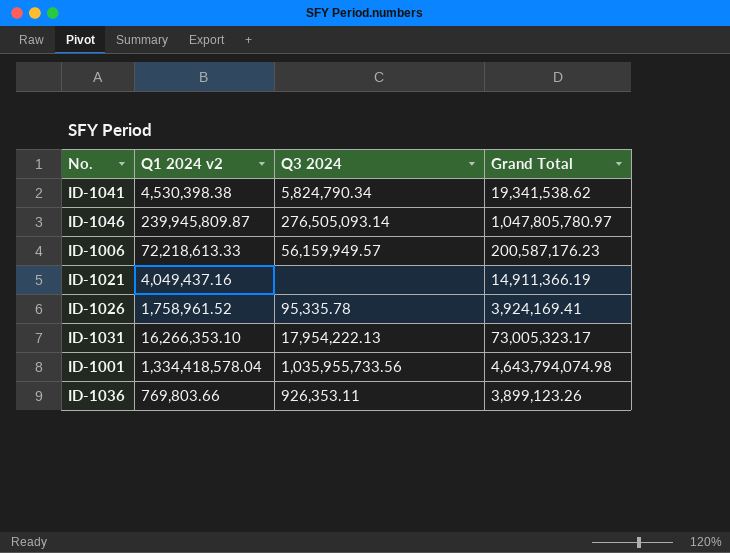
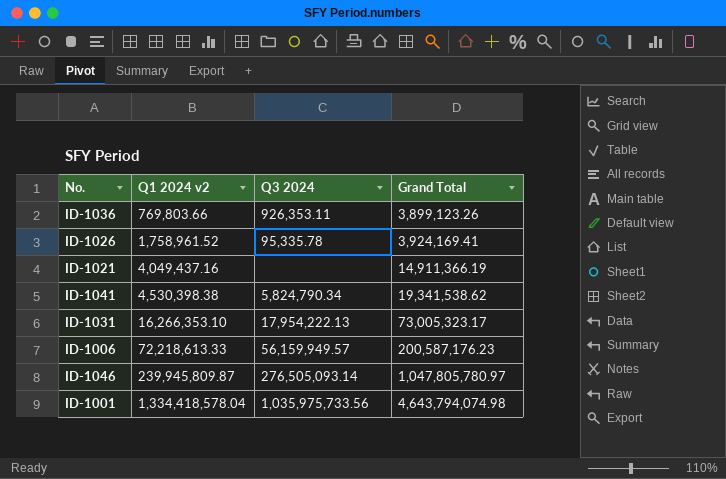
row order: none -> Q1 2024 v2 ascending
ID-1001 | Q3 2024: 1,035,955,733.56 -> 1,035,975,733.56

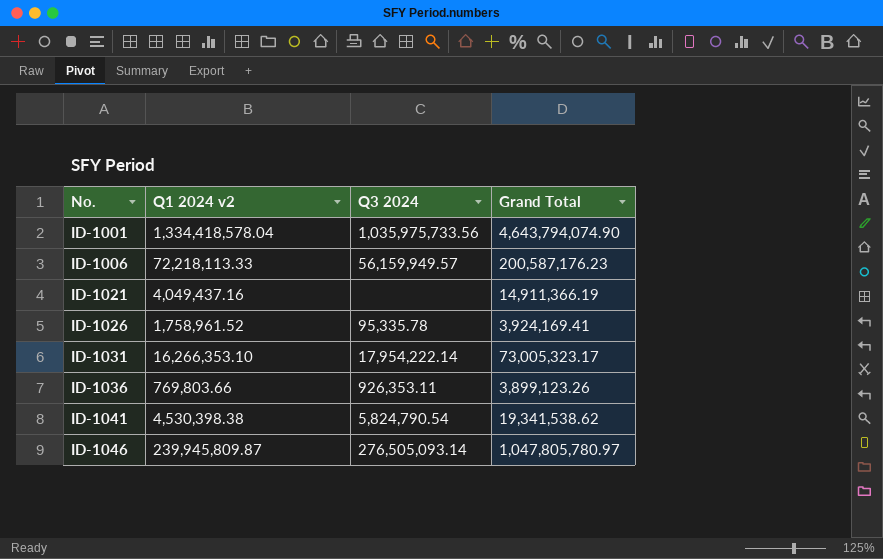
row order: Q1 2024 v2 ascending -> No. ascending
ID-1001 | Grand Total: 4,643,794,074.98 -> 4,643,794,074.90
ID-1006 | Q1 2024 v2: 72,218,613.33 -> 72,218,113.33
ID-1031 | Q3 2024: 17,954,222.13 -> 17,954,222.14
ID-1041 | Q3 2024: 5,824,790.34 -> 5,824,790.54

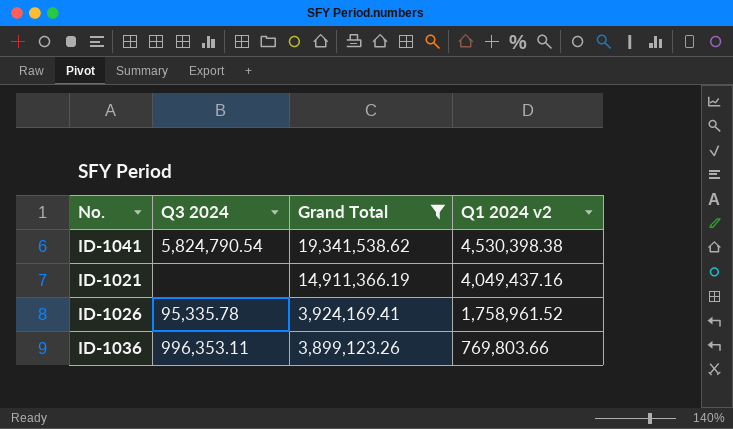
filter: none -> Grand Total <= 19,341,538.62
row order: No. ascending -> Grand Total descending
column Q1 2024 v2 | position: 2 -> 4
ID-1036 | Q3 2024: 926,353.11 -> 996,353.11

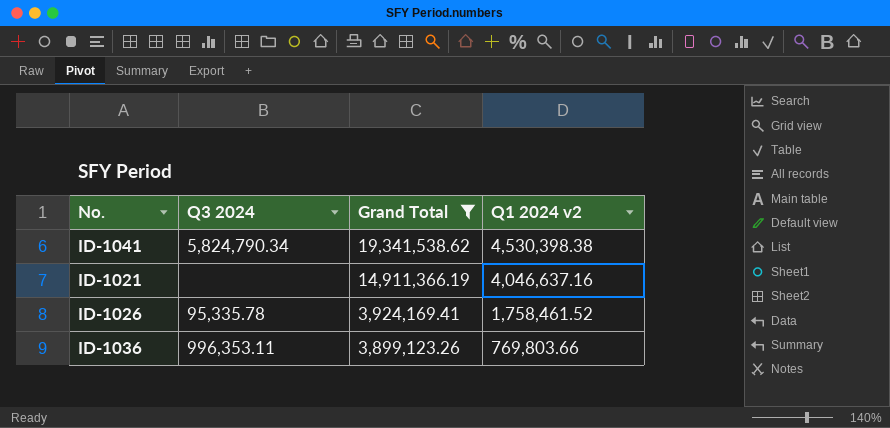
ID-1041 | Q3 2024: 5,824,790.54 -> 5,824,790.34
ID-1021 | Q1 2024 v2: 4,049,437.16 -> 4,046,637.16
ID-1026 | Q1 2024 v2: 1,758,961.52 -> 1,758,461.52

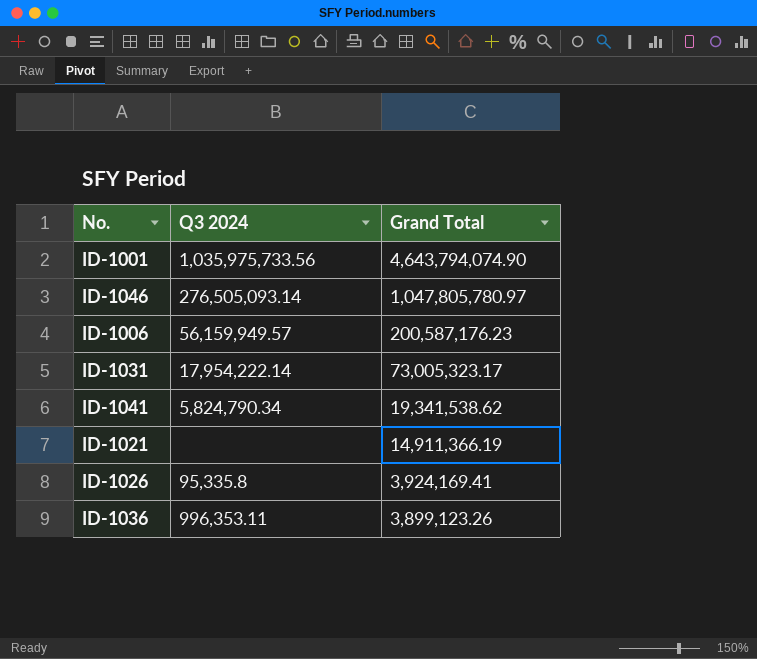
filter: Grand Total <= 19,341,538.62 -> none
column Q1 2024 v2 | position: 4 -> none
ID-1026 | Q3 2024: 95,335.78 -> 95,335.8

